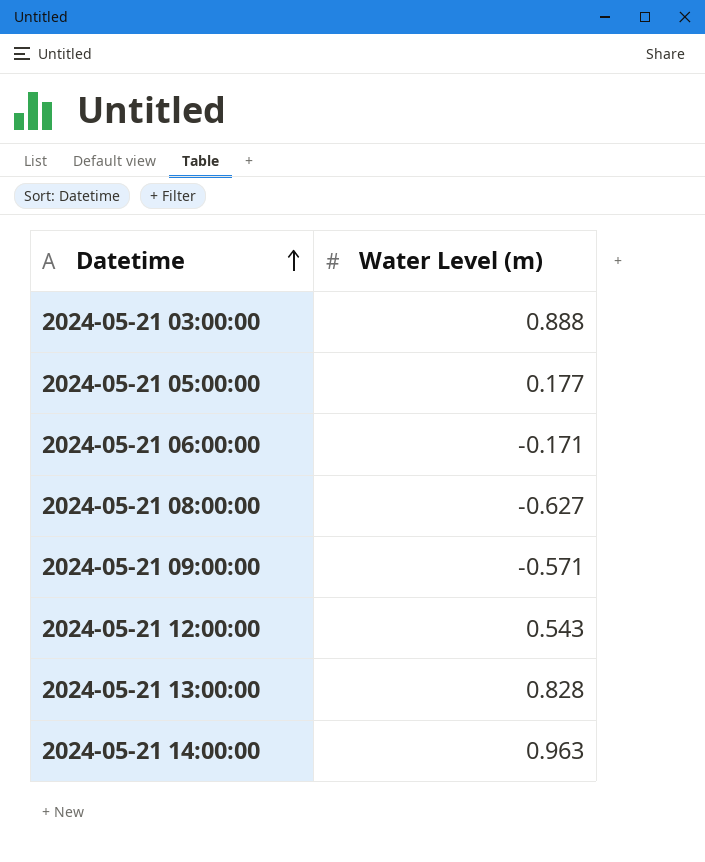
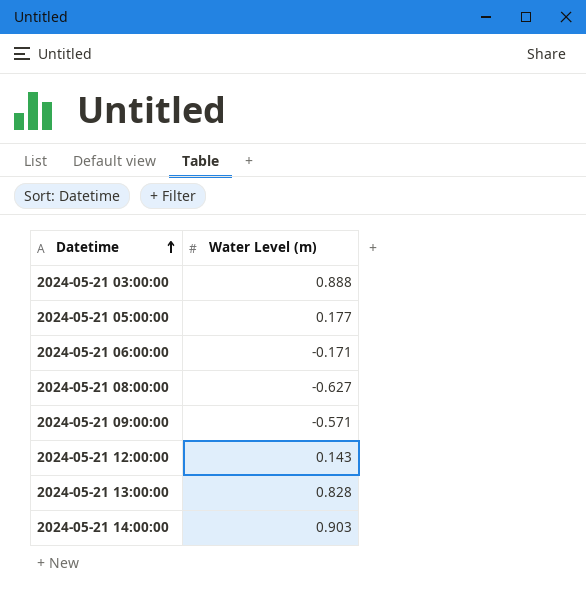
2024-05-21 12:00:00 | Water Level (m): 0.543 -> 0.143
2024-05-21 14:00:00 | Water Level (m): 0.963 -> 0.903

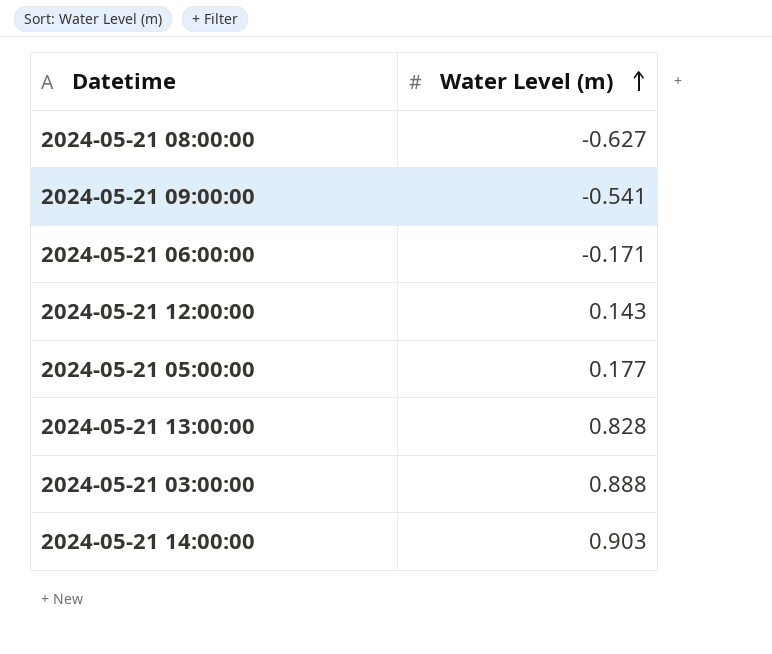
row order: Datetime ascending -> Water Level (m) ascending
2024-05-21 09:00:00 | Water Level (m): -0.571 -> -0.541

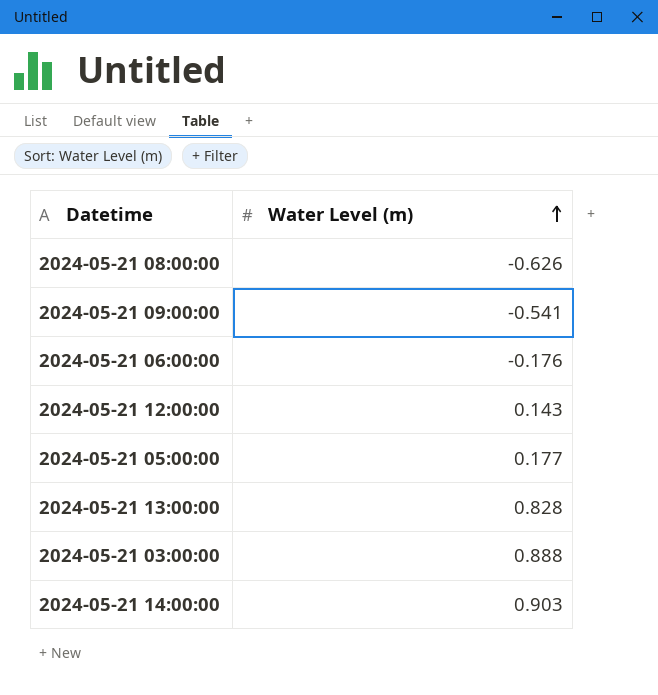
2024-05-21 08:00:00 | Water Level (m): -0.627 -> -0.626
2024-05-21 06:00:00 | Water Level (m): -0.171 -> -0.176

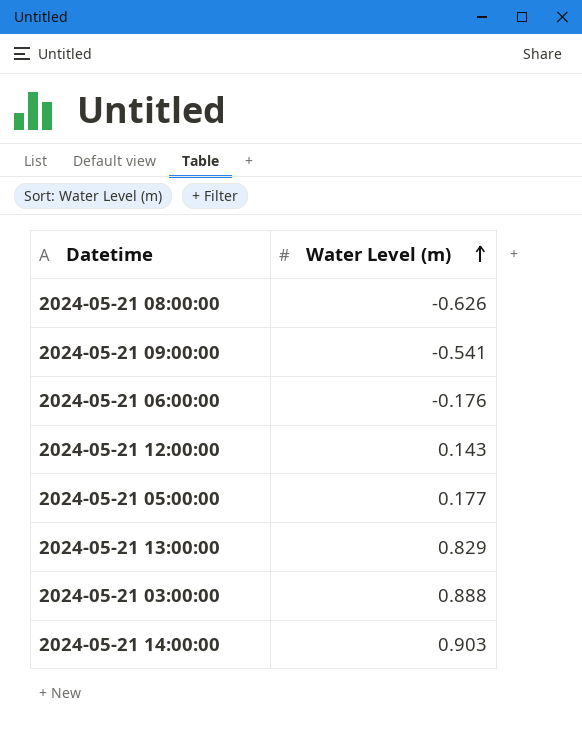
2024-05-21 13:00:00 | Water Level (m): 0.828 -> 0.829

